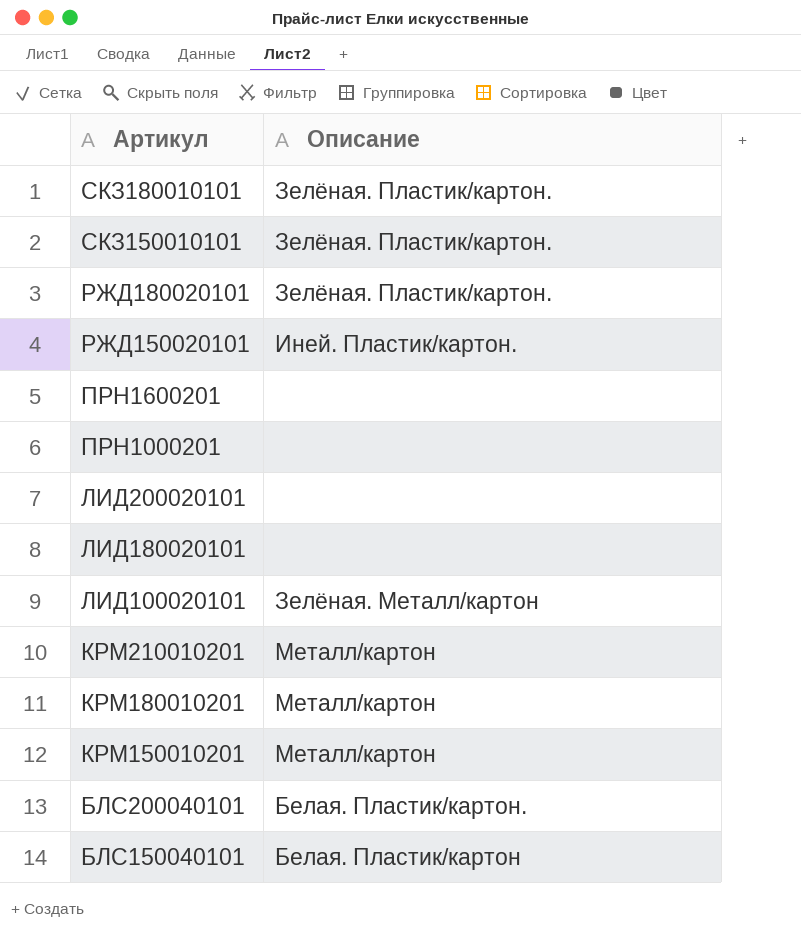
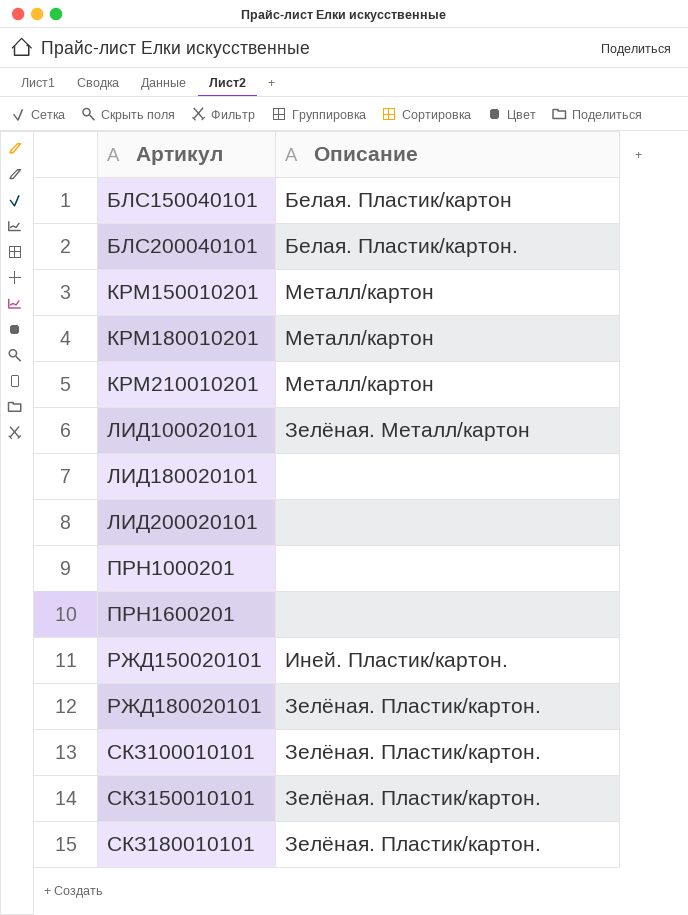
row order: Артикул descending -> Артикул ascending
row СКЗ100010101: none -> Зелёная. Пластик/картон.

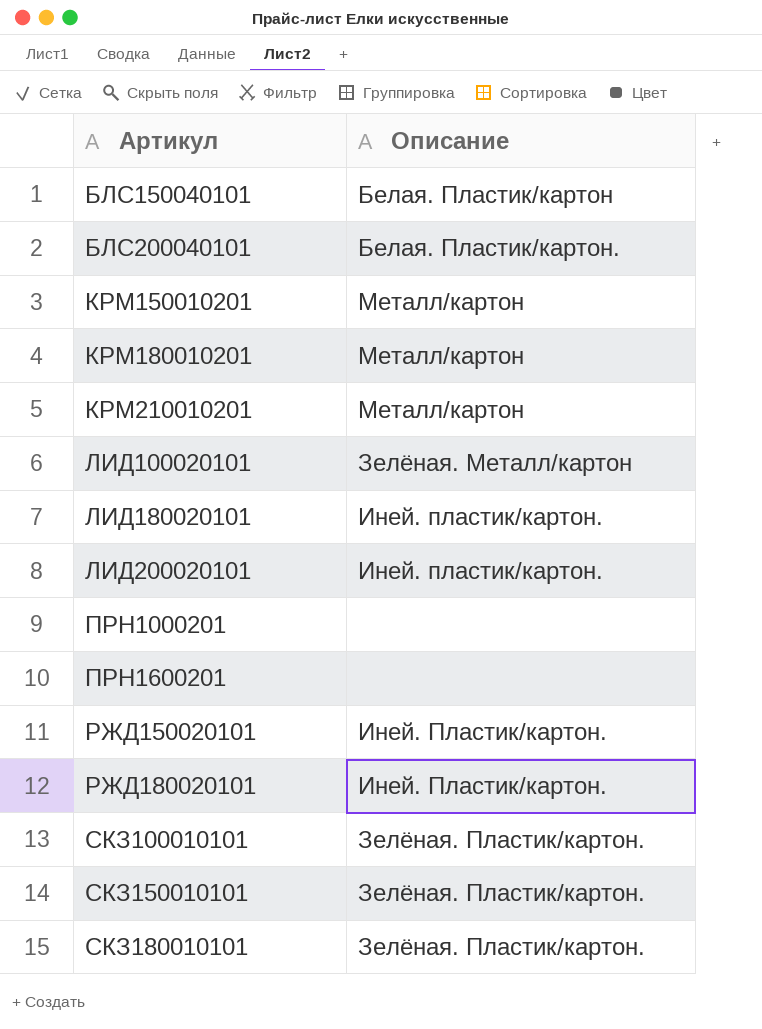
ЛИД180020101 | Описание: none -> Иней. пластик/картон.
ЛИД200020101 | Описание: none -> Иней. пластик/картон.
РЖД180020101 | Описание: Зелёная. Пластик/картон. -> Иней. Пластик/картон.

